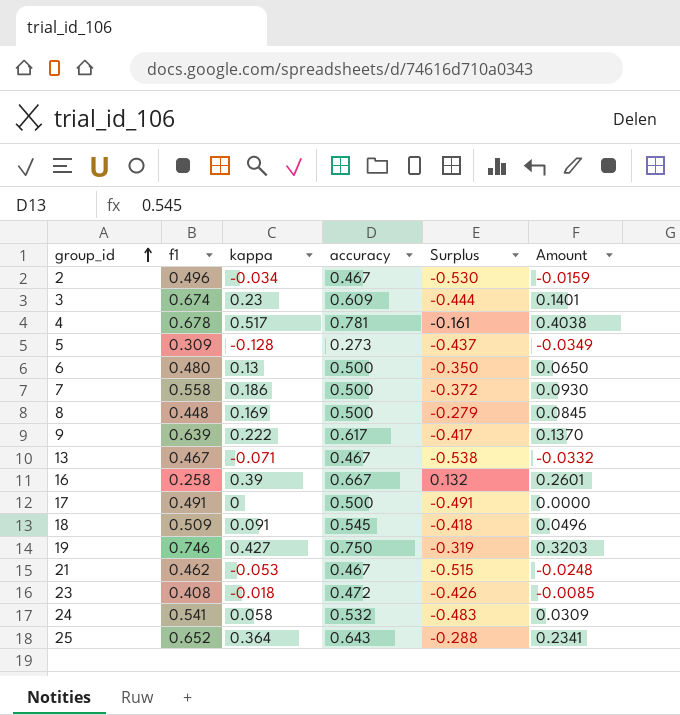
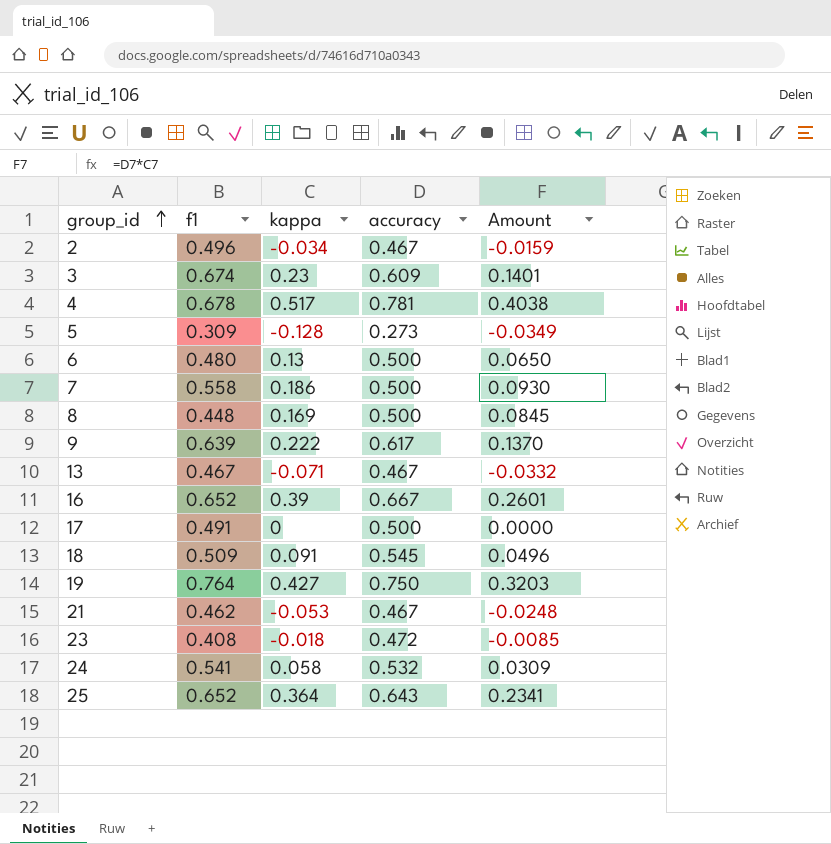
column Surplus | formula: [kappa] - [f1] -> none
16 | f1: 0.258 -> 0.652
19 | f1: 0.746 -> 0.764

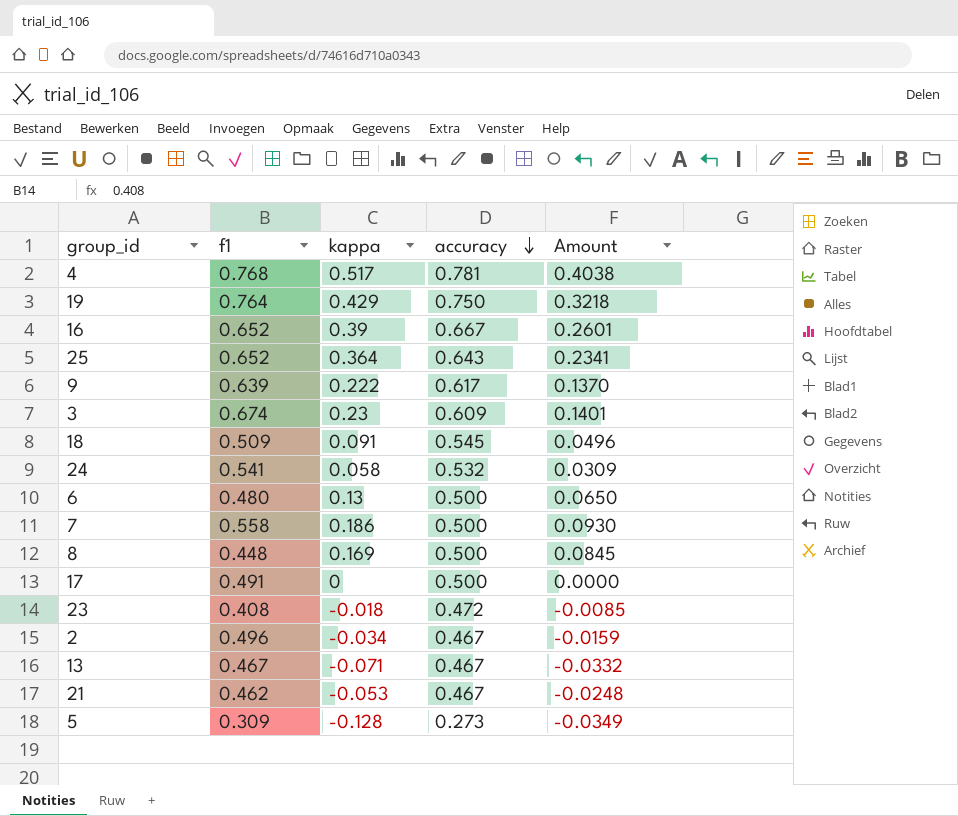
row order: group_id ascending -> accuracy descending
4 | f1: 0.678 -> 0.768
19 | kappa: 0.427 -> 0.429
19 | Amount: 0.3203 -> 0.3218

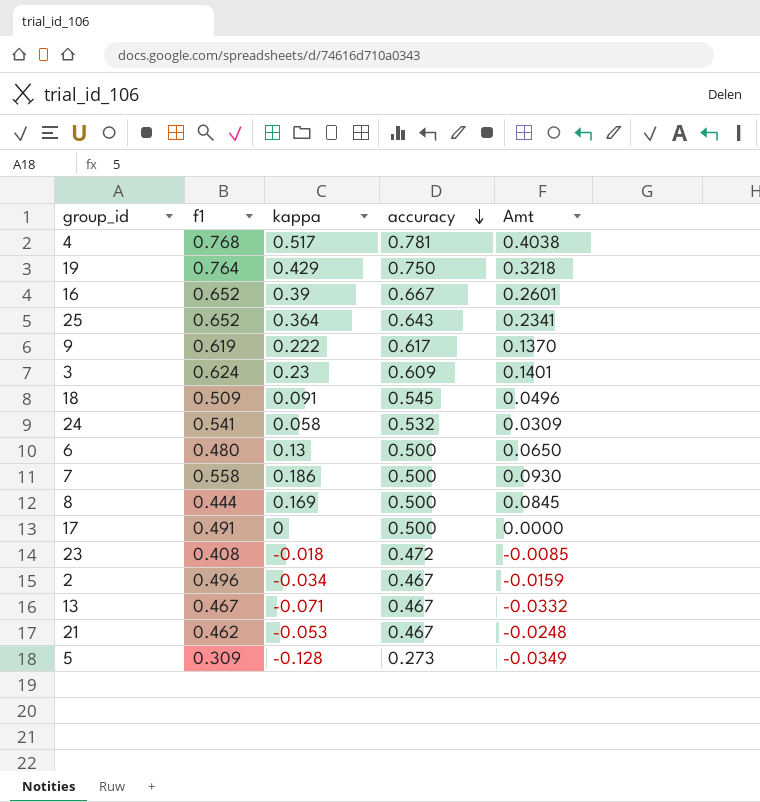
column name: Amount -> Amt
9 | f1: 0.639 -> 0.619
3 | f1: 0.674 -> 0.624
8 | f1: 0.448 -> 0.444

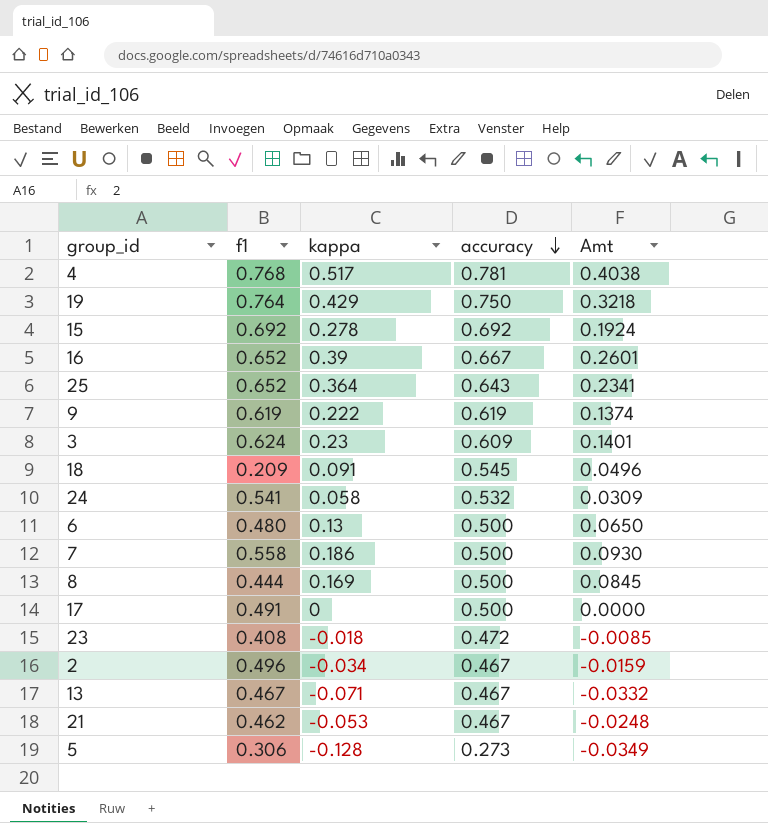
row 15: none -> 0.692 | 0.278 | 0.692 | 0.1924
9 | accuracy: 0.617 -> 0.619
9 | Amt: 0.1370 -> 0.1374
18 | f1: 0.509 -> 0.209
5 | f1: 0.309 -> 0.306

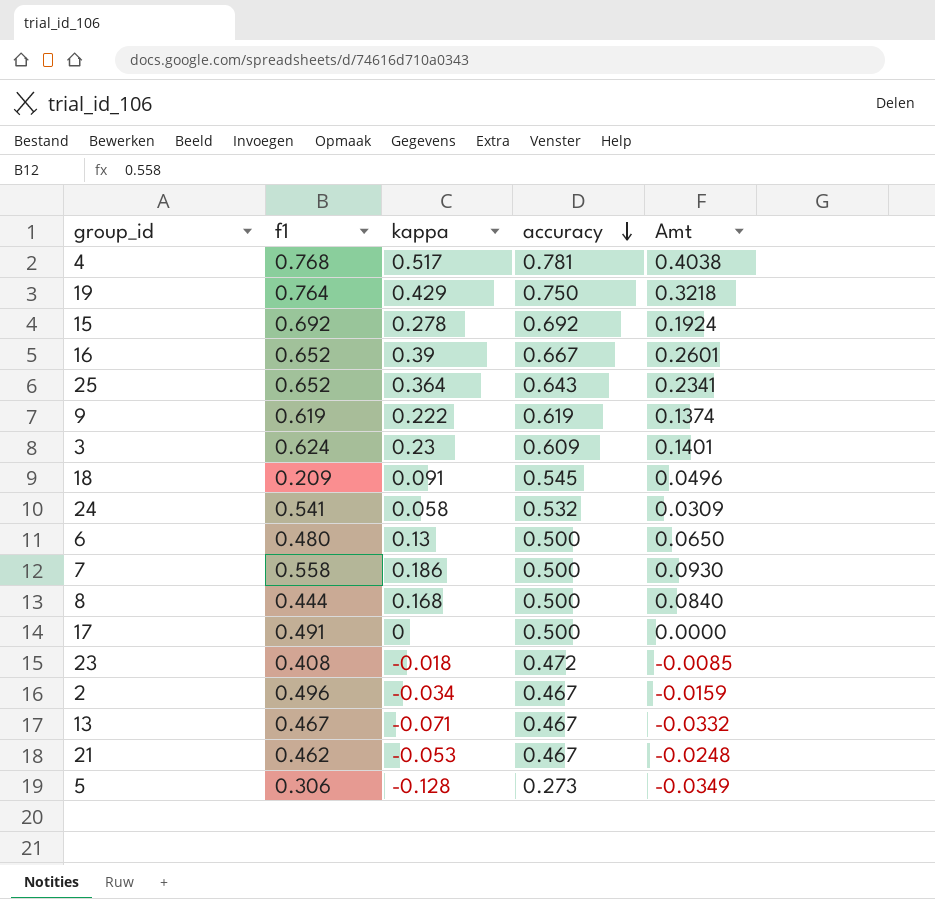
8 | kappa: 0.169 -> 0.168
8 | Amt: 0.0845 -> 0.0840

